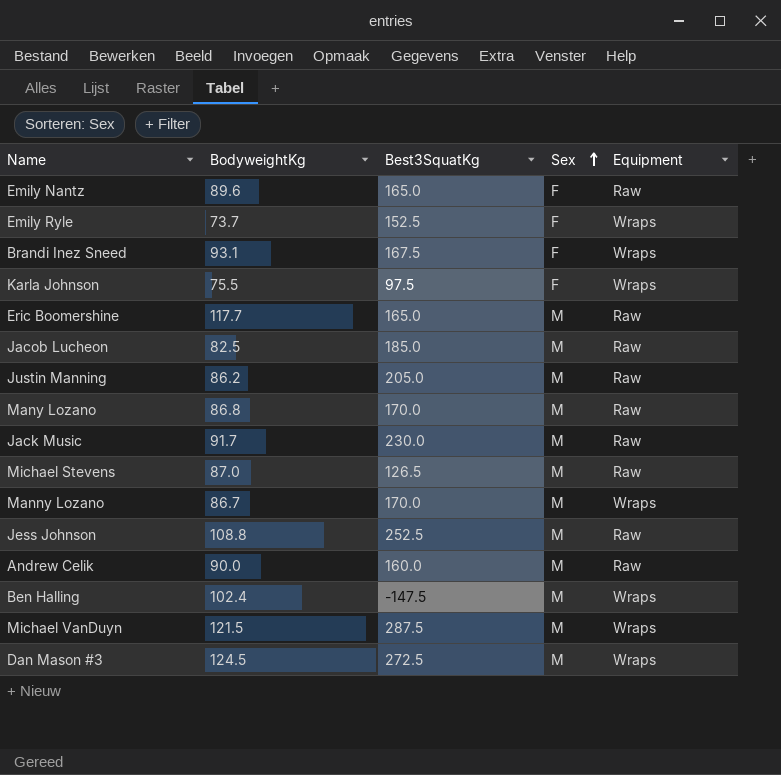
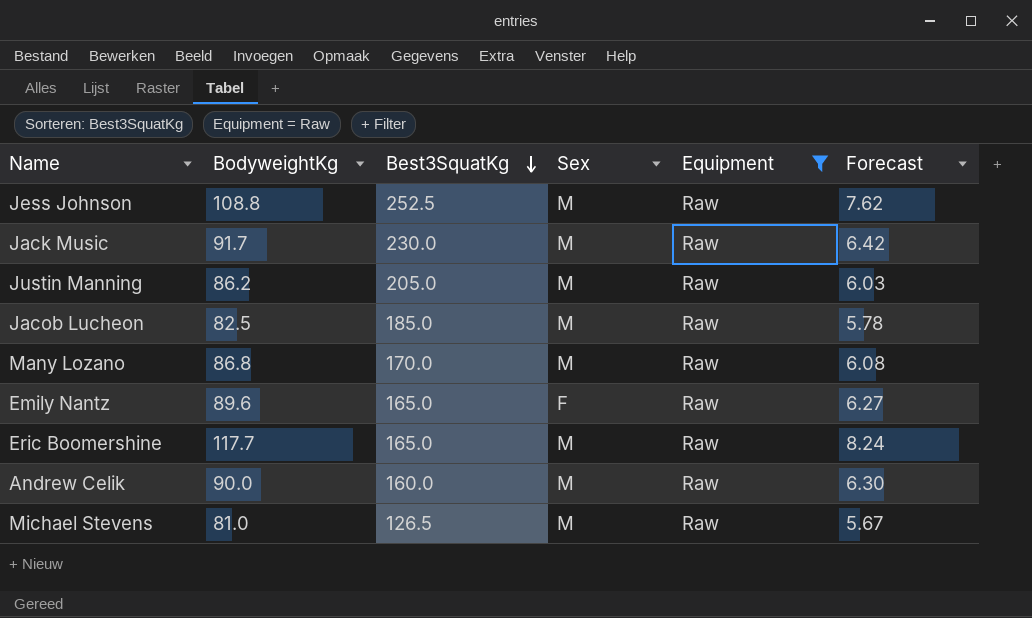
filter: none -> Equipment = Raw
row order: Sex ascending -> Best3SquatKg descending
column Forecast | formula: none -> [BodyweightKg] * 0.07
Michael Stevens | BodyweightKg: 87.0 -> 81.0

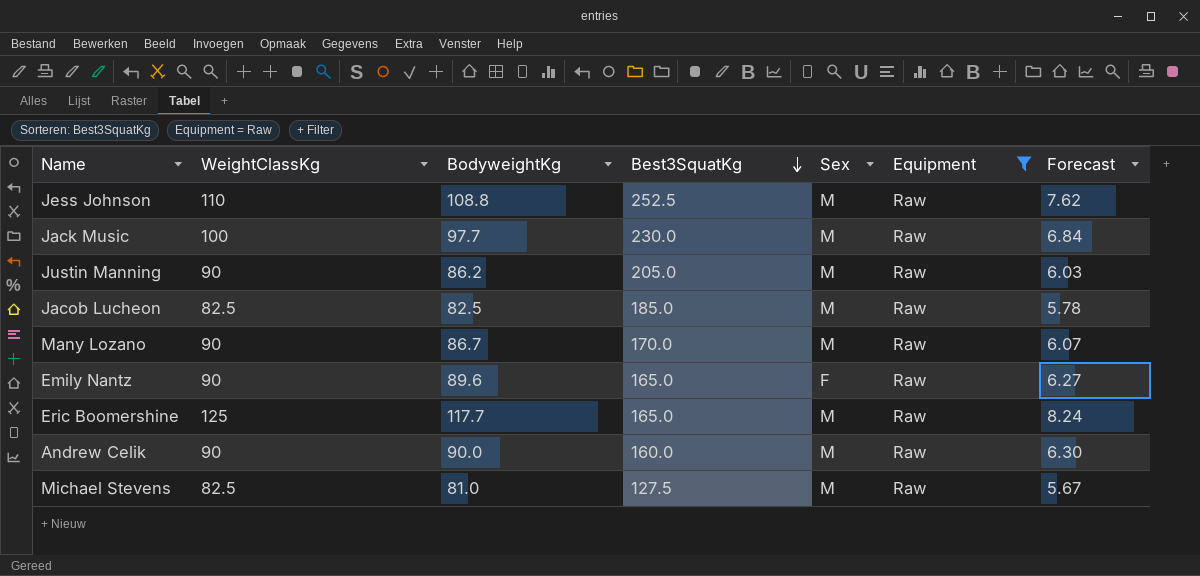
column WeightClassKg | position: none -> 2
Jack Music | BodyweightKg: 91.7 -> 97.7
Jack Music | Forecast: 6.42 -> 6.84
Many Lozano | BodyweightKg: 86.8 -> 86.7
Many Lozano | Forecast: 6.08 -> 6.07
Michael Stevens | Best3SquatKg: 126.5 -> 127.5

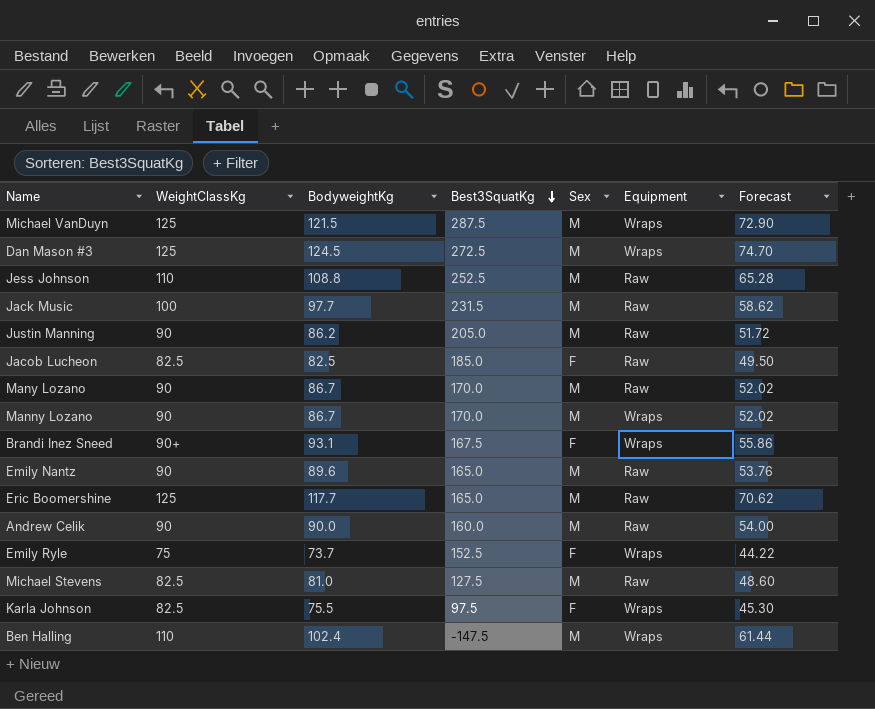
filter: Equipment = Raw -> none
column Forecast | formula: [BodyweightKg] * 0.07 -> [BodyweightKg] * 0.6
Jack Music | Best3SquatKg: 230.0 -> 231.5
Jacob Lucheon | Sex: M -> F
Emily Nantz | Sex: F -> M

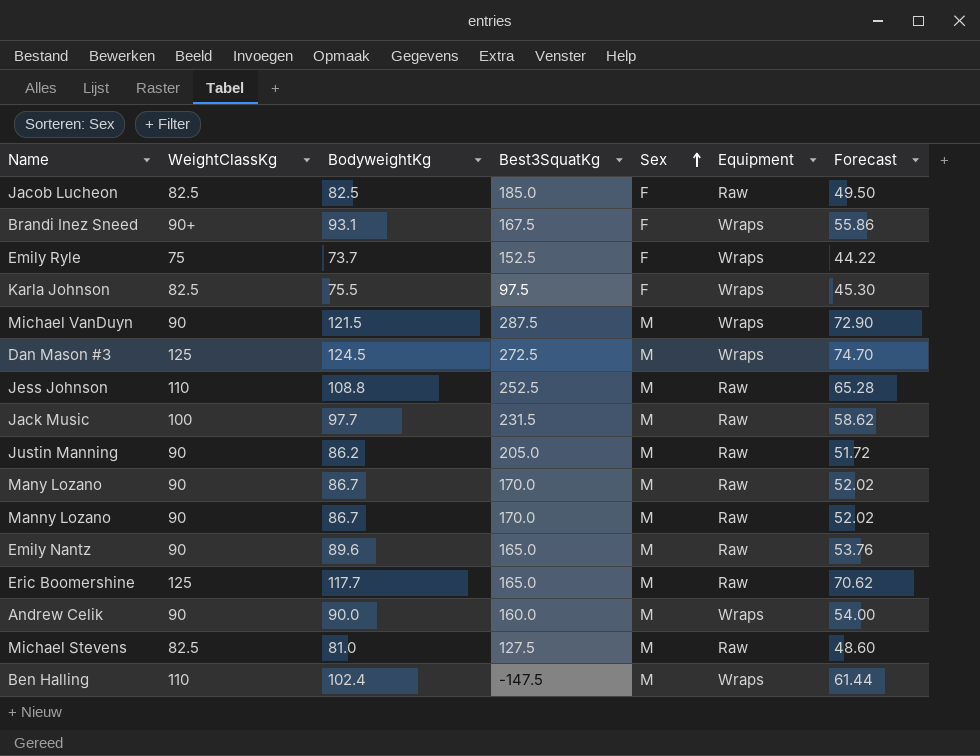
row order: Best3SquatKg descending -> Sex ascending
Michael VanDuyn | WeightClassKg: 125 -> 90
Manny Lozano | Equipment: Wraps -> Raw
Andrew Celik | Equipment: Raw -> Wraps

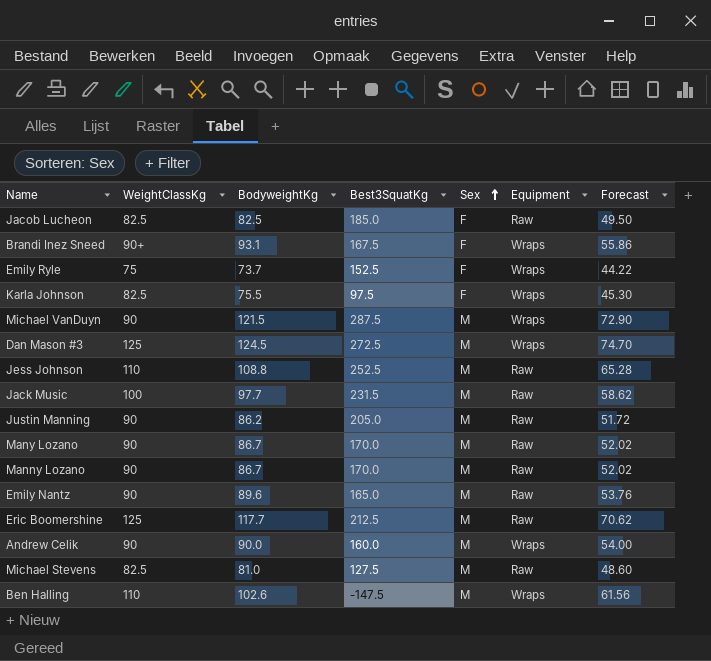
Eric Boomershine | Best3SquatKg: 165.0 -> 212.5
Ben Halling | BodyweightKg: 102.4 -> 102.6
Ben Halling | Forecast: 61.44 -> 61.56

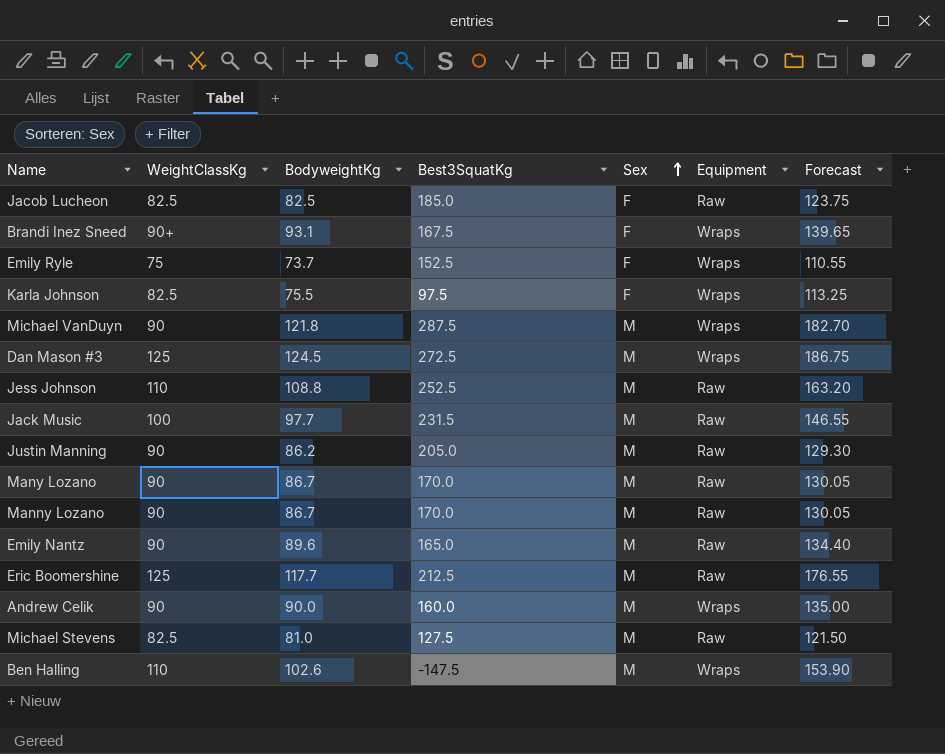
column Forecast | formula: [BodyweightKg] * 0.6 -> [BodyweightKg] * 1.5
Michael VanDuyn | BodyweightKg: 121.5 -> 121.8

